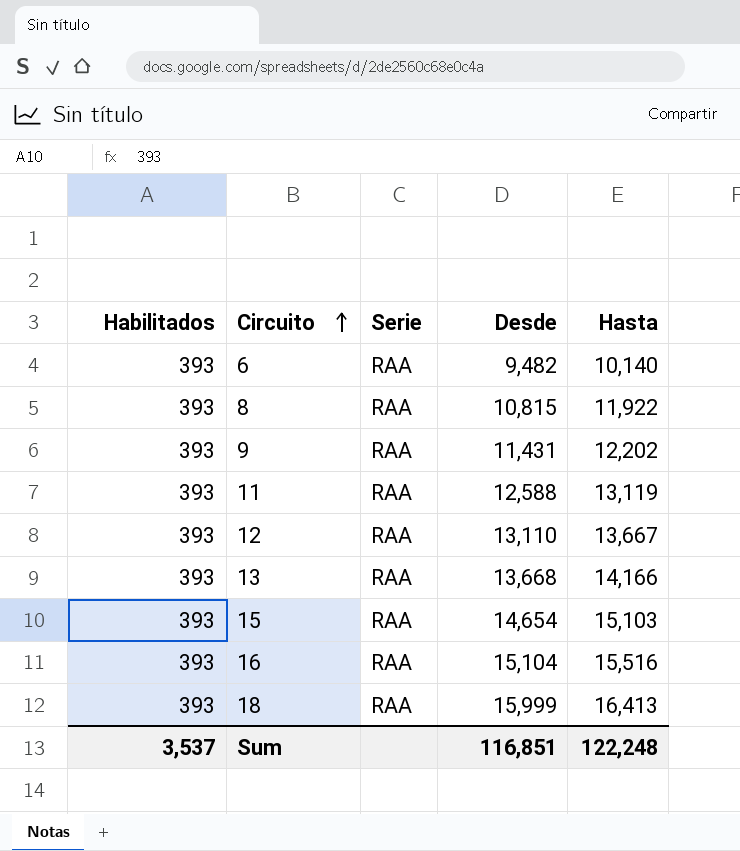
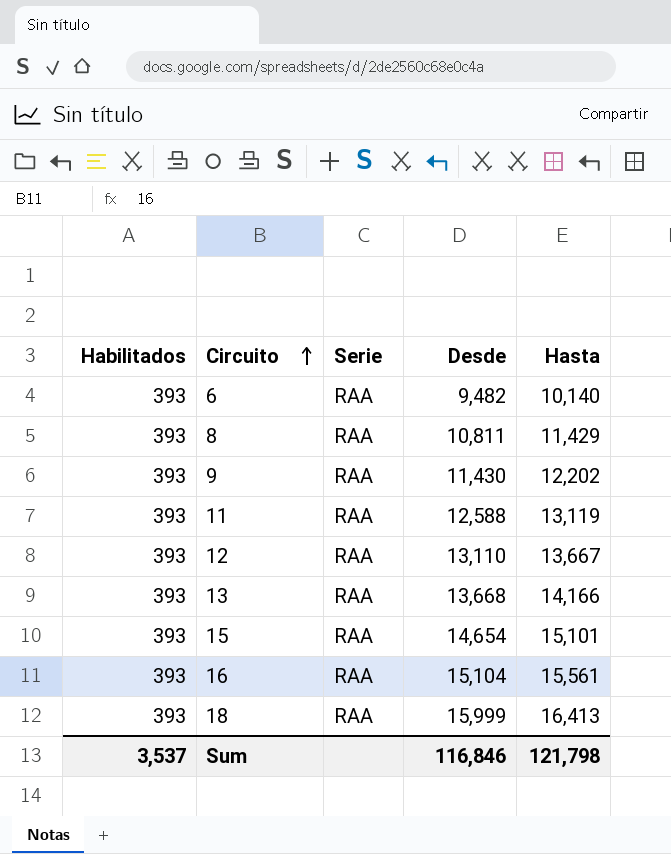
8 | Desde: 10,815 -> 10,811
8 | Hasta: 11,922 -> 11,429
9 | Desde: 11,431 -> 11,430
15 | Hasta: 15,103 -> 15,101
16 | Hasta: 15,516 -> 15,561
Sum | Desde: 116,851 -> 116,846
Sum | Hasta: 122,248 -> 121,798

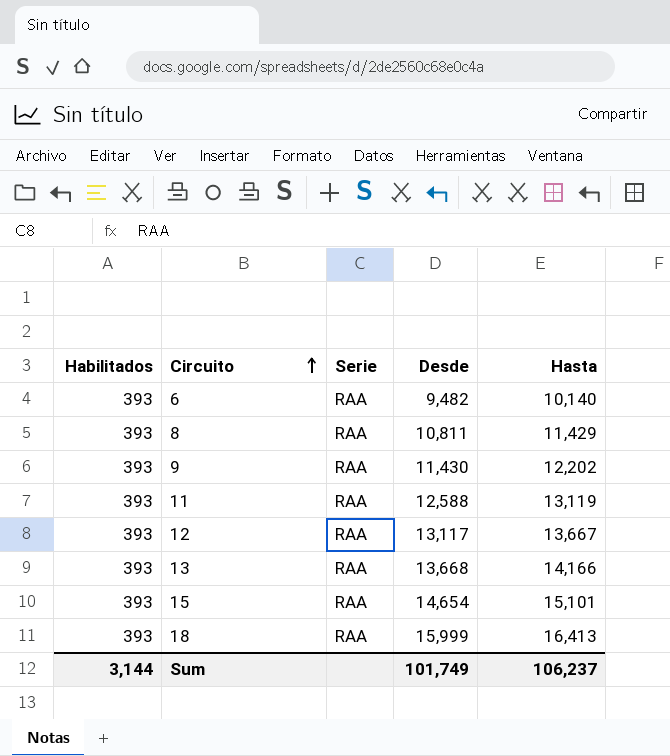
row 16: 393 | RAA | 15,104 | 15,561 -> none
12 | Desde: 13,110 -> 13,117
Sum | Habilitados: 3,537 -> 3,144
Sum | Desde: 116,846 -> 101,749
Sum | Hasta: 121,798 -> 106,237

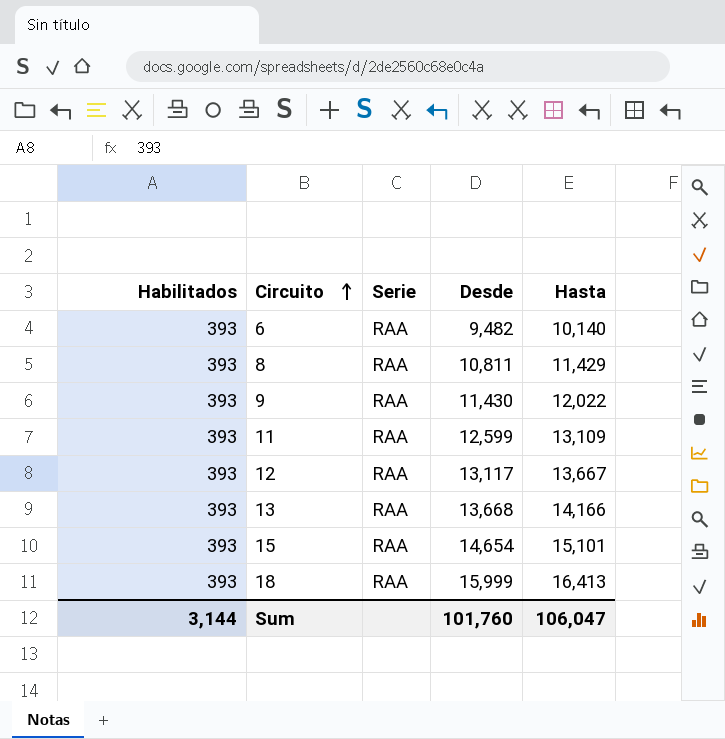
9 | Hasta: 12,202 -> 12,022
11 | Desde: 12,588 -> 12,599
11 | Hasta: 13,119 -> 13,109
Sum | Desde: 101,749 -> 101,760
Sum | Hasta: 106,237 -> 106,047

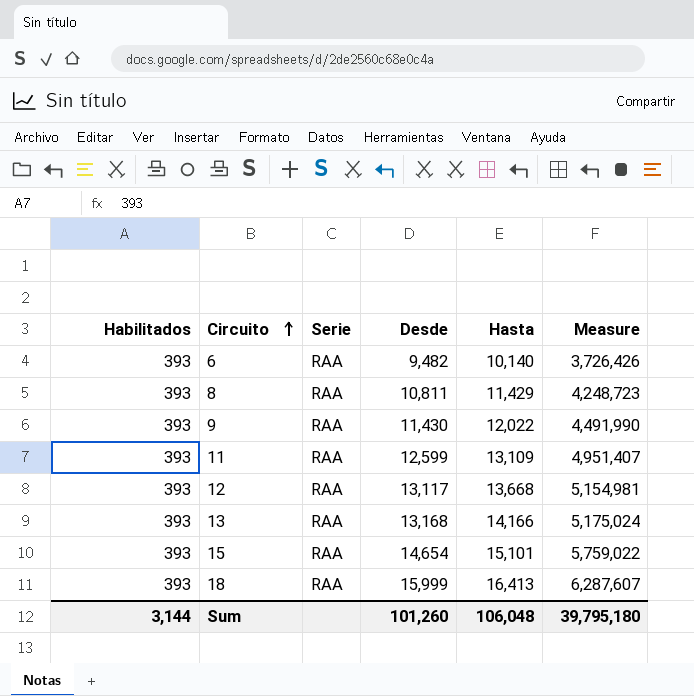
column Measure | formula: none -> [Habilitados] * [Desde]
12 | Hasta: 13,667 -> 13,668
13 | Desde: 13,668 -> 13,168
Sum | Desde: 101,760 -> 101,260
Sum | Hasta: 106,047 -> 106,048

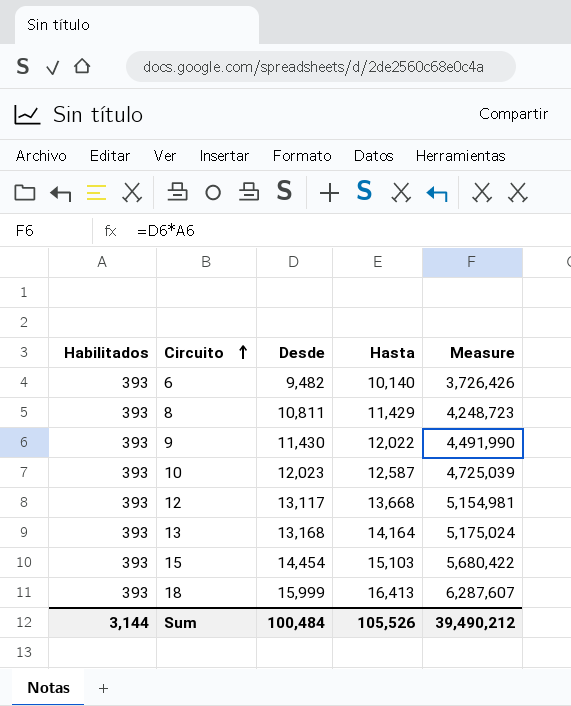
column Serie | position: 3 -> none
row 11: 393 | RAA | 12,599 | 13,109 | 4,951,407 -> none
row 10: none -> 393 | 12,023 | 12,587 | 4,725,039
13 | Hasta: 14,166 -> 14,164
15 | Desde: 14,654 -> 14,454
15 | Hasta: 15,101 -> 15,103
15 | Measure: 5,759,022 -> 5,680,422
Sum | Desde: 101,260 -> 100,484
Sum | Hasta: 106,048 -> 105,526
Sum | Measure: 39,795,180 -> 39,490,212

